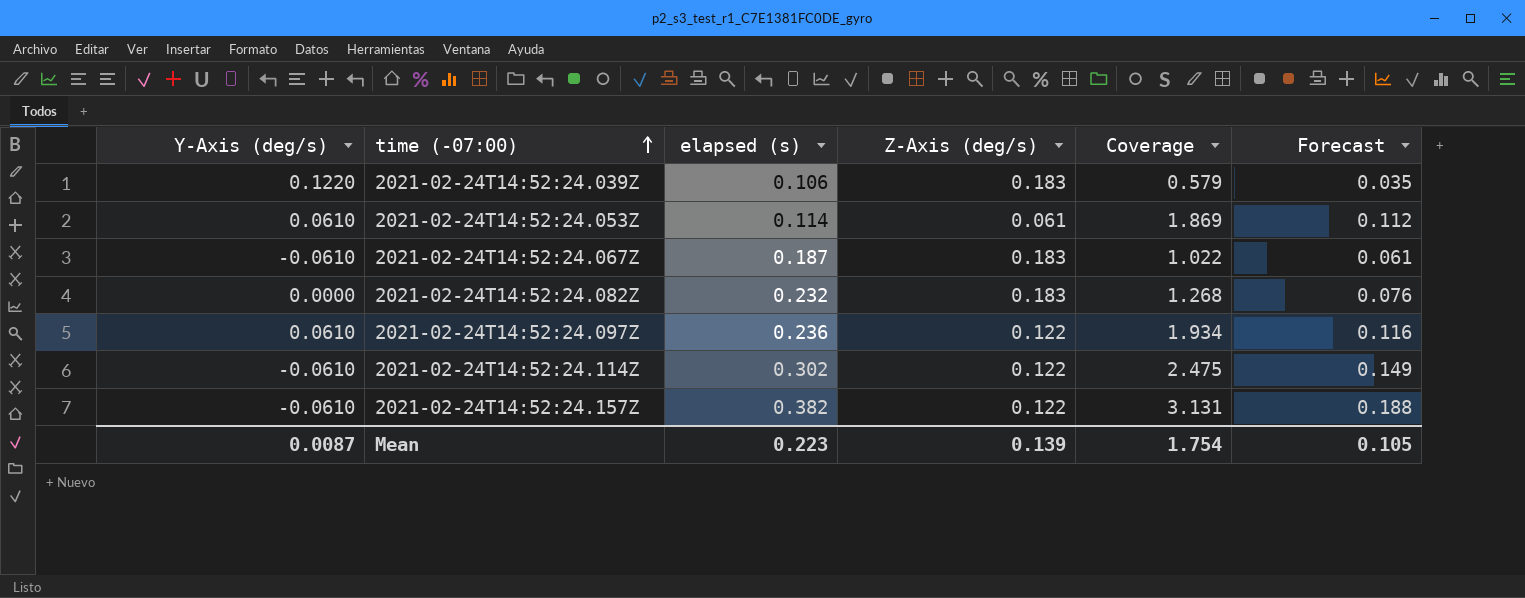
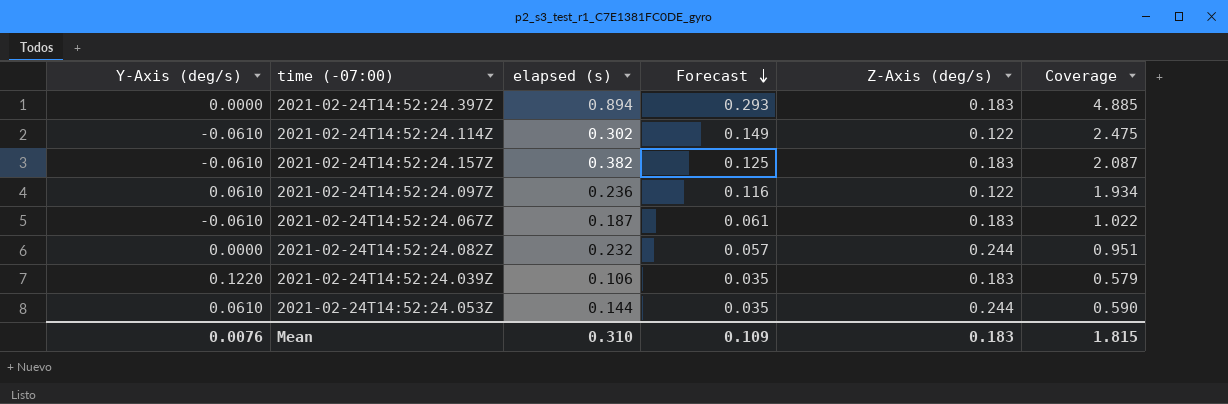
row order: time (-07:00) ascending -> Forecast descending
column Forecast | position: 6 -> 4
row 2021-02-24T14:52:24.397Z: none -> 0.0000 | 0.894 | 0.293 | 0.183 | 4.885
2021-02-24T14:52:24.157Z | Forecast: 0.188 -> 0.125
2021-02-24T14:52:24.157Z | Z-Axis (deg/s): 0.122 -> 0.183
2021-02-24T14:52:24.157Z | Coverage: 3.131 -> 2.087
2021-02-24T14:52:24.082Z | Forecast: 0.076 -> 0.057
2021-02-24T14:52:24.082Z | Z-Axis (deg/s): 0.183 -> 0.244
2021-02-24T14:52:24.082Z | Coverage: 1.268 -> 0.951
2021-02-24T14:52:24.053Z | elapsed (s): 0.114 -> 0.144
2021-02-24T14:52:24.053Z | Forecast: 0.112 -> 0.035
2021-02-24T14:52:24.053Z | Z-Axis (deg/s): 0.061 -> 0.244
2021-02-24T14:52:24.053Z | Coverage: 1.869 -> 0.590
Mean | Y-Axis (deg/s): 0.0087 -> 0.0076
Mean | elapsed (s): 0.223 -> 0.310
Mean | Forecast: 0.105 -> 0.109
Mean | Z-Axis (deg/s): 0.139 -> 0.183
Mean | Coverage: 1.754 -> 1.815

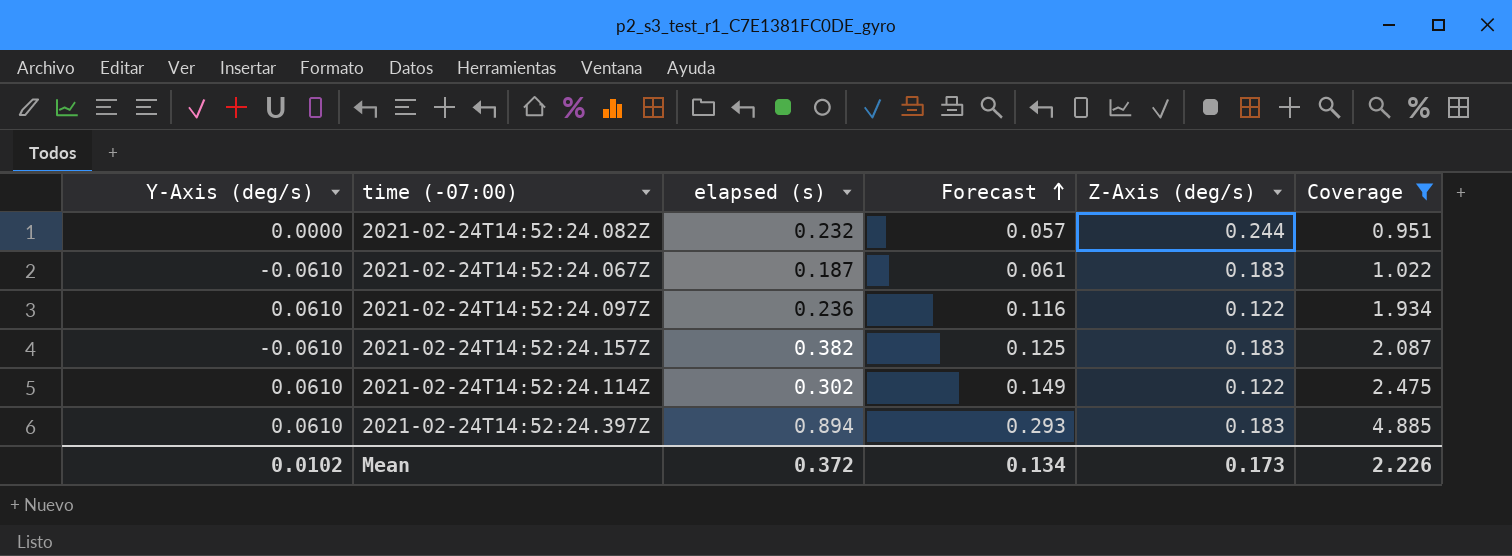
filter: none -> Coverage >= 0.951
row order: Forecast descending -> Forecast ascending
2021-02-24T14:52:24.114Z | Y-Axis (deg/s): -0.0610 -> 0.0610
2021-02-24T14:52:24.397Z | Y-Axis (deg/s): 0.0000 -> 0.0610
Mean | Y-Axis (deg/s): 0.0076 -> 0.0102
Mean | elapsed (s): 0.310 -> 0.372
Mean | Forecast: 0.109 -> 0.134
Mean | Z-Axis (deg/s): 0.183 -> 0.173
Mean | Coverage: 1.815 -> 2.226

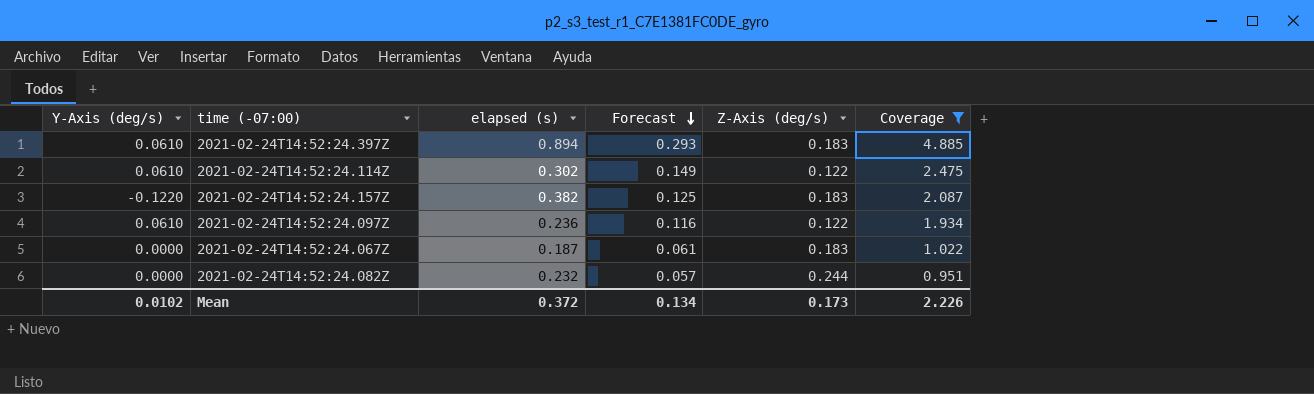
row order: Forecast ascending -> Forecast descending
2021-02-24T14:52:24.157Z | Y-Axis (deg/s): -0.0610 -> -0.1220
2021-02-24T14:52:24.067Z | Y-Axis (deg/s): -0.0610 -> 0.0000

